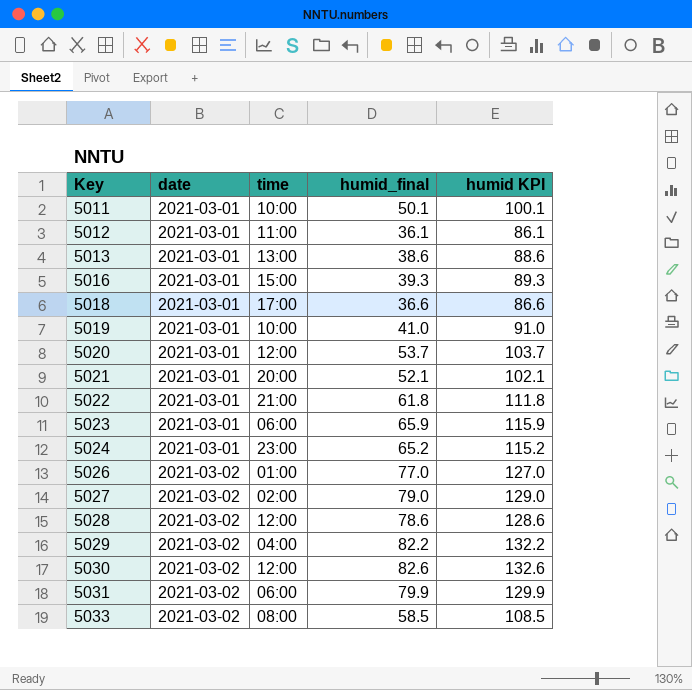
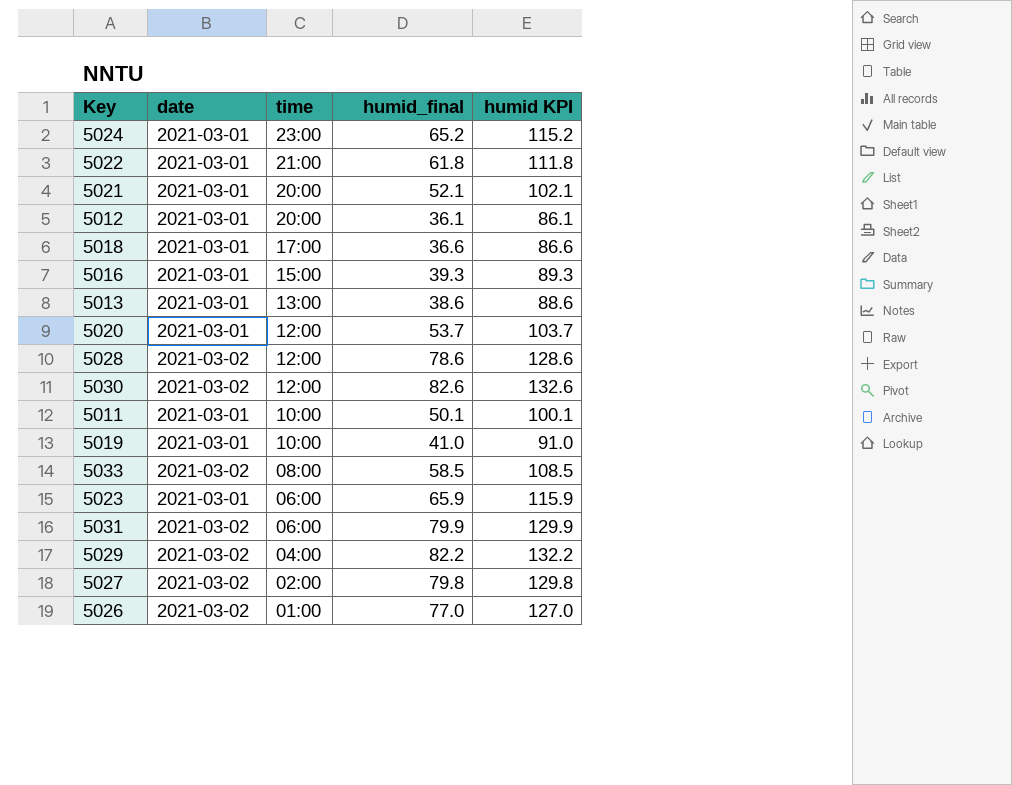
row order: Key ascending -> time descending
5012 | time: 11:00 -> 20:00
5027 | humid_final: 79.0 -> 79.8
5027 | humid KPI: 129.0 -> 129.8

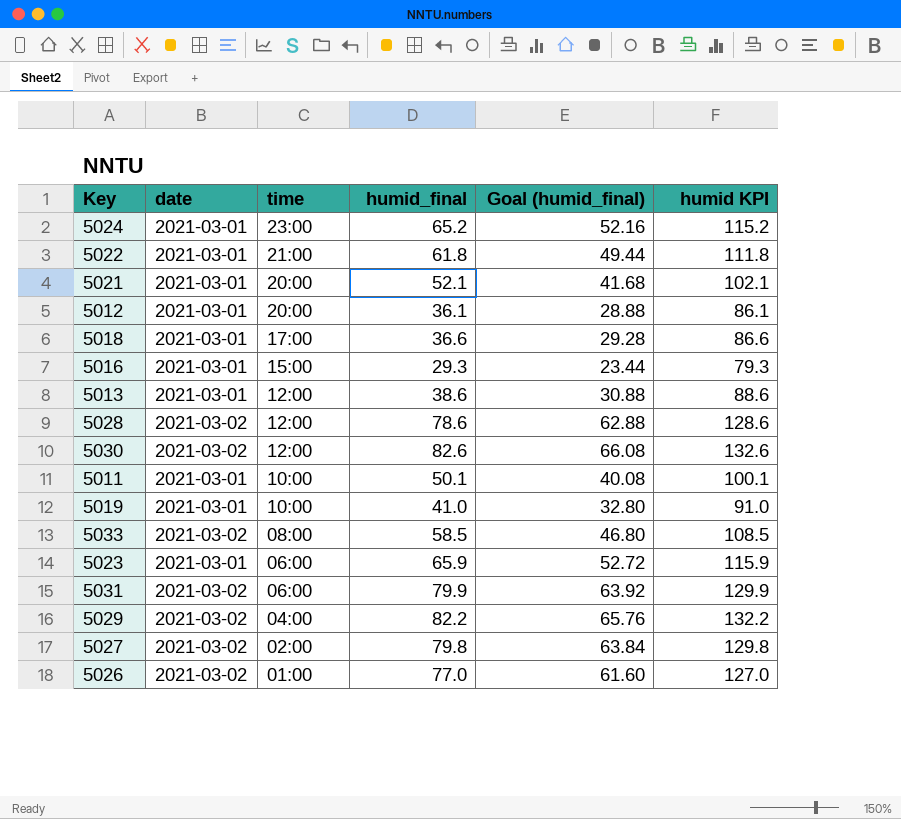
column Goal (humid_final) | formula: none -> [humid_final] * 0.8
row 5020: 2021-03-01 | 12:00 | 53.7 | 103.7 -> none
5016 | humid_final: 39.3 -> 29.3
5016 | humid KPI: 89.3 -> 79.3
5013 | time: 13:00 -> 12:00

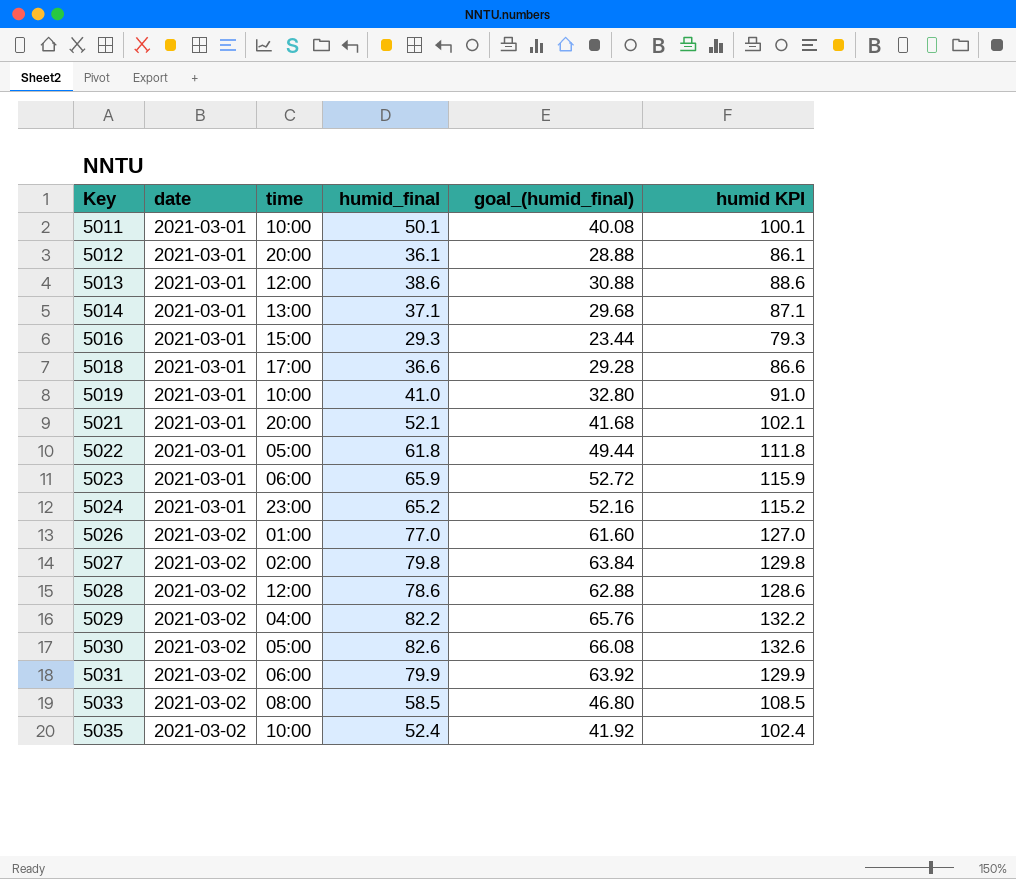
row order: time descending -> Key ascending
column name: Goal (humid_final) -> goal_(humid_final)
row 5014: none -> 2021-03-01 | 13:00 | 37.1 | 29.68 | 87.1
5022 | time: 21:00 -> 05:00
5030 | time: 12:00 -> 05:00
row 5035: none -> 2021-03-02 | 10:00 | 52.4 | 41.92 | 102.4

